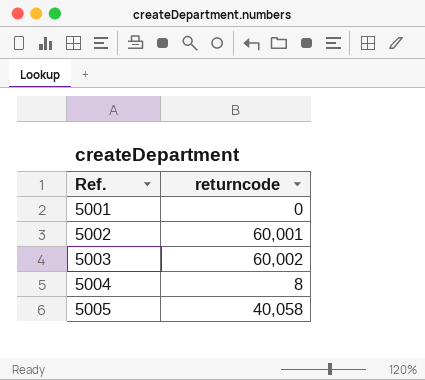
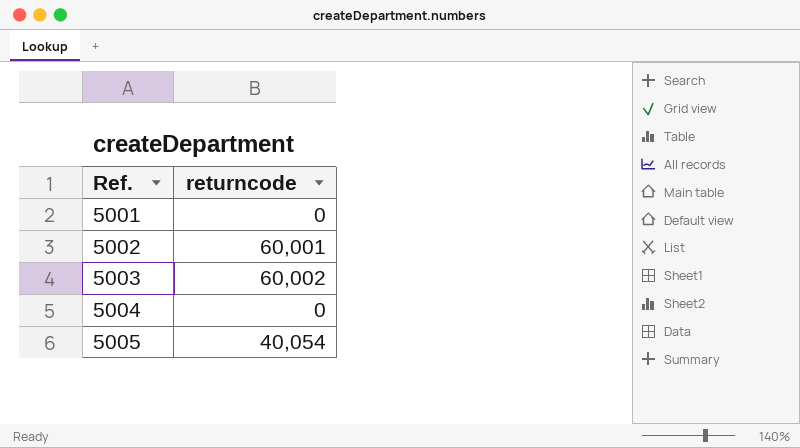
5004 | returncode: 8 -> 0
5005 | returncode: 40,058 -> 40,054

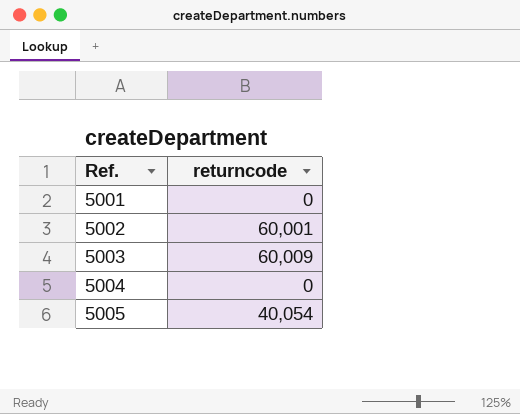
5003 | returncode: 60,002 -> 60,009

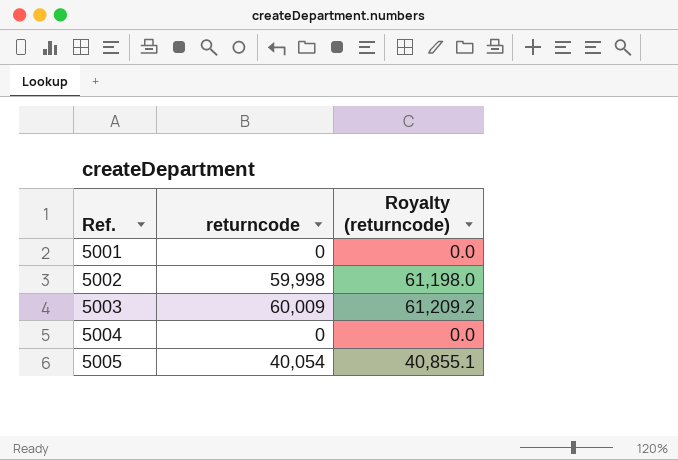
column Royalty (returncode) | formula: none -> [returncode] * 1.02
5002 | returncode: 60,001 -> 59,998

